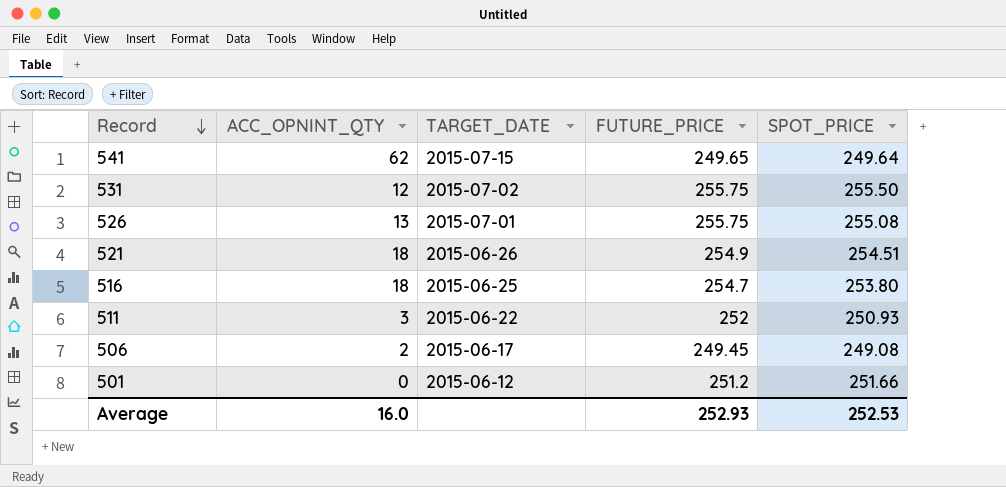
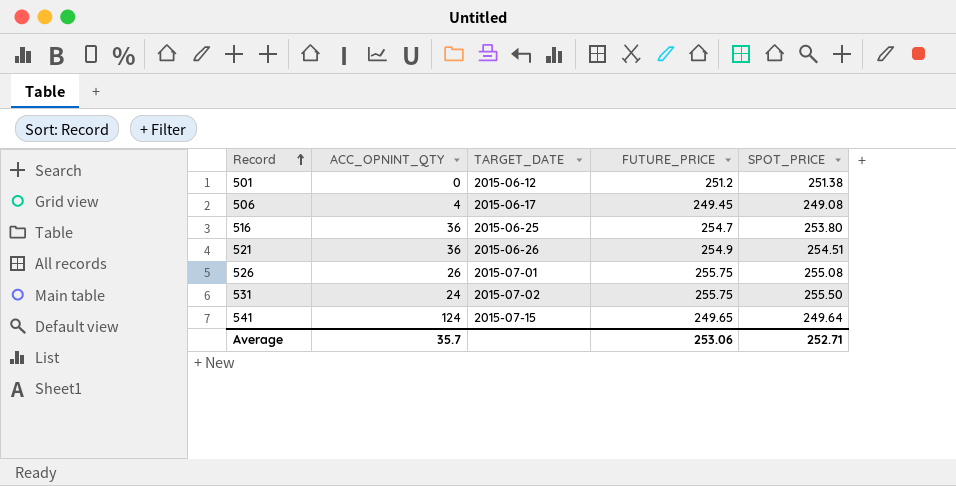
row order: Record descending -> Record ascending
row 511: 3 | 2015-06-22 | 252 | 250.93 -> none
501 | SPOT_PRICE: 251.66 -> 251.38
506 | ACC_OPNINT_QTY: 2 -> 4
516 | ACC_OPNINT_QTY: 18 -> 36
521 | ACC_OPNINT_QTY: 18 -> 36
526 | ACC_OPNINT_QTY: 13 -> 26
531 | ACC_OPNINT_QTY: 12 -> 24
541 | ACC_OPNINT_QTY: 62 -> 124
Average | ACC_OPNINT_QTY: 16.0 -> 35.7
Average | FUTURE_PRICE: 252.93 -> 253.06
Average | SPOT_PRICE: 252.53 -> 252.71

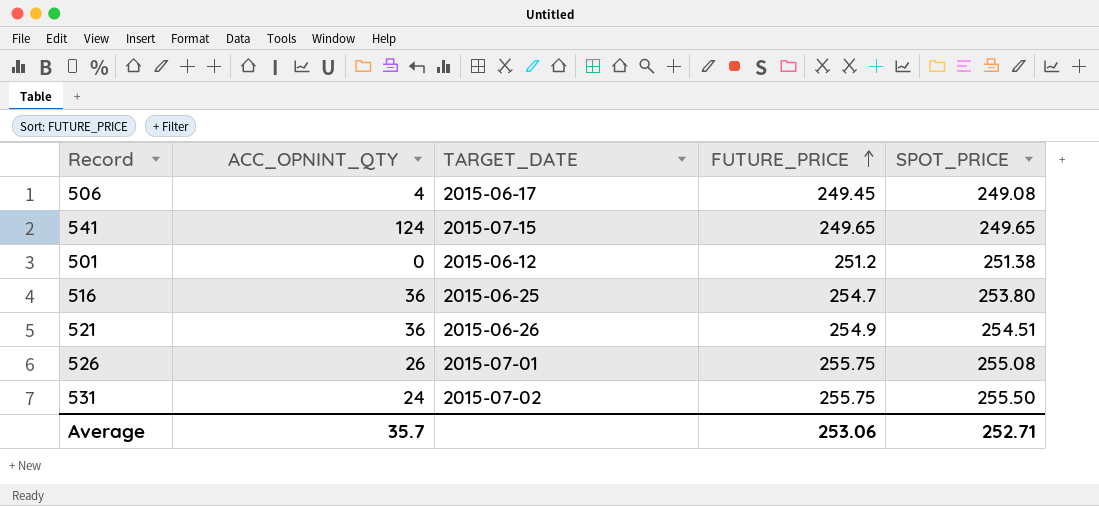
row order: Record ascending -> FUTURE_PRICE ascending
541 | SPOT_PRICE: 249.64 -> 249.65

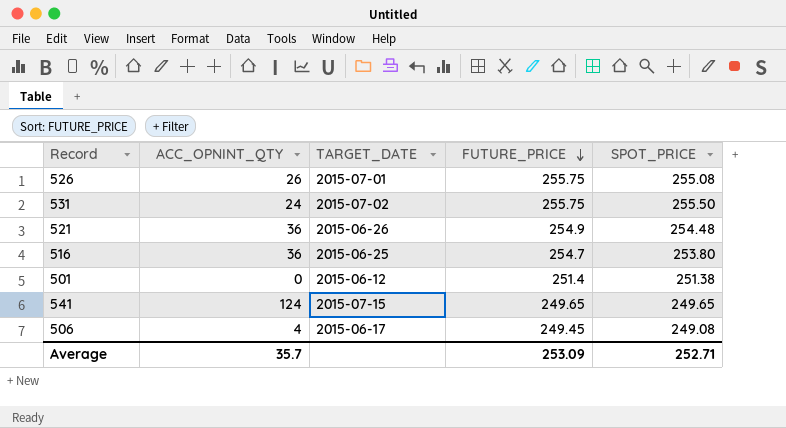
row order: FUTURE_PRICE ascending -> FUTURE_PRICE descending
521 | SPOT_PRICE: 254.51 -> 254.48
501 | FUTURE_PRICE: 251.2 -> 251.4
Average | FUTURE_PRICE: 253.06 -> 253.09

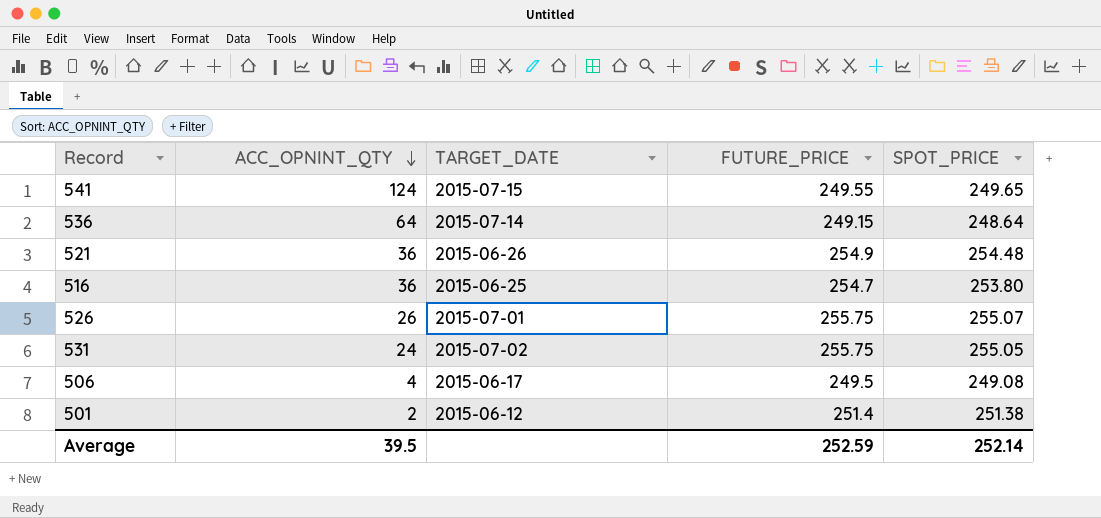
row order: FUTURE_PRICE descending -> ACC_OPNINT_QTY descending
541 | FUTURE_PRICE: 249.65 -> 249.55
row 536: none -> 64 | 2015-07-14 | 249.15 | 248.64
526 | SPOT_PRICE: 255.08 -> 255.07
531 | SPOT_PRICE: 255.50 -> 255.05
506 | FUTURE_PRICE: 249.45 -> 249.5
501 | ACC_OPNINT_QTY: 0 -> 2
Average | ACC_OPNINT_QTY: 35.7 -> 39.5
Average | FUTURE_PRICE: 253.09 -> 252.59
Average | SPOT_PRICE: 252.71 -> 252.14

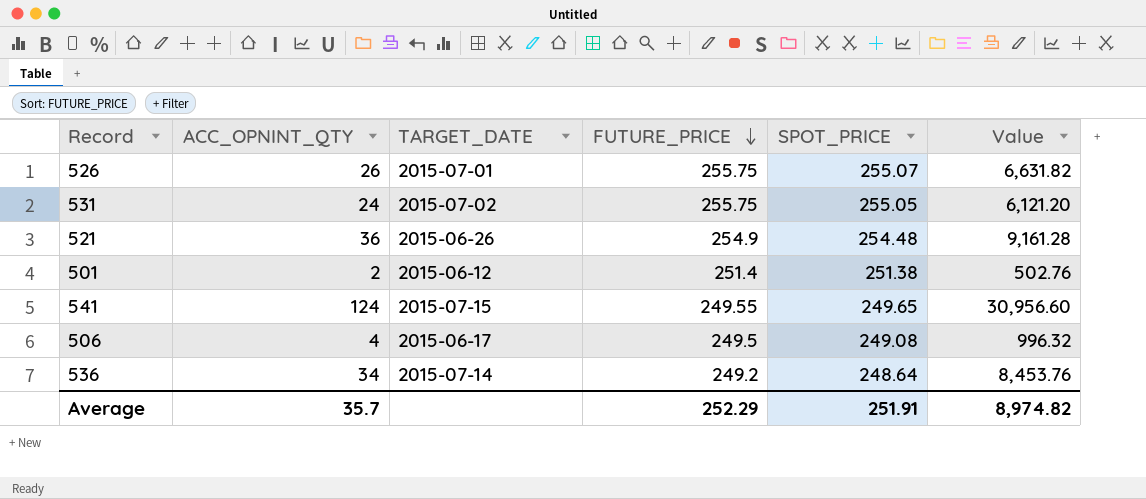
row order: ACC_OPNINT_QTY descending -> FUTURE_PRICE descending
column Value | formula: none -> [ACC_OPNINT_QTY] * [SPOT_PRICE]
row 516: 36 | 2015-06-25 | 254.7 | 253.80 -> none
536 | ACC_OPNINT_QTY: 64 -> 34
536 | FUTURE_PRICE: 249.15 -> 249.2
Average | ACC_OPNINT_QTY: 39.5 -> 35.7
Average | FUTURE_PRICE: 252.59 -> 252.29
Average | SPOT_PRICE: 252.14 -> 251.91

